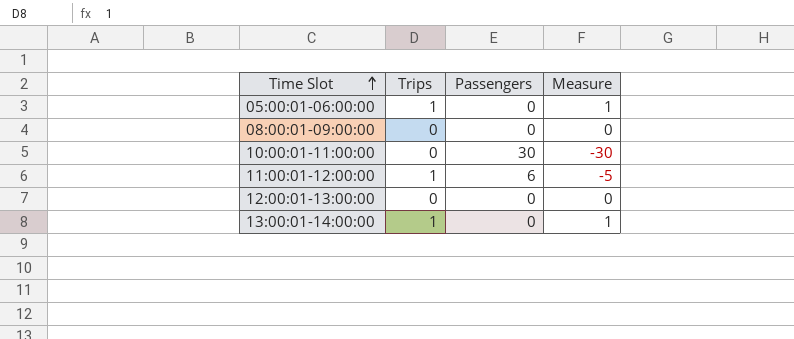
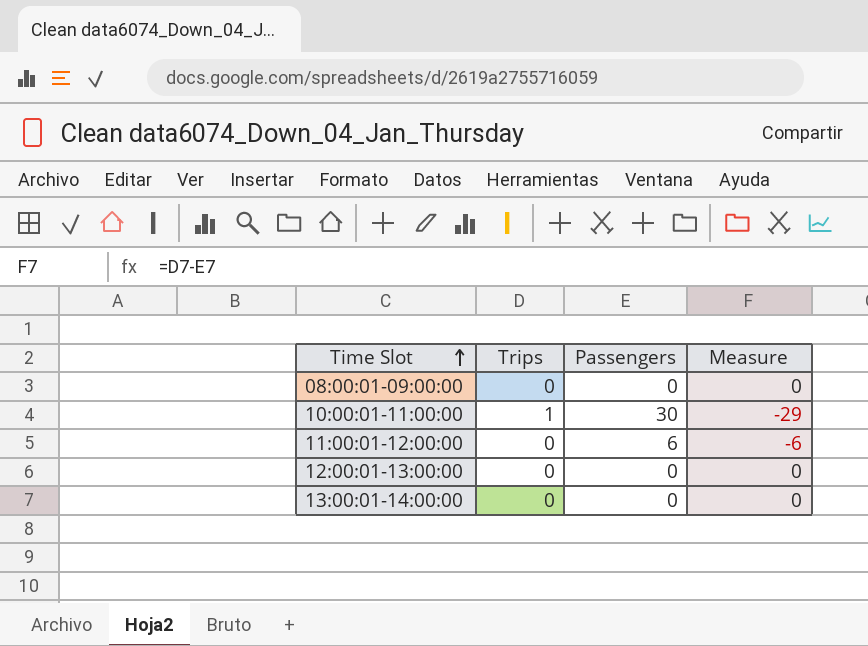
row 05:00:01-06:00:00: 1 | 0 | 1 -> none
10:00:01-11:00:00 | Trips: 0 -> 1
10:00:01-11:00:00 | Measure: -30 -> -29
11:00:01-12:00:00 | Trips: 1 -> 0
11:00:01-12:00:00 | Measure: -5 -> -6
13:00:01-14:00:00 | Trips: 1 -> 0
13:00:01-14:00:00 | Measure: 1 -> 0

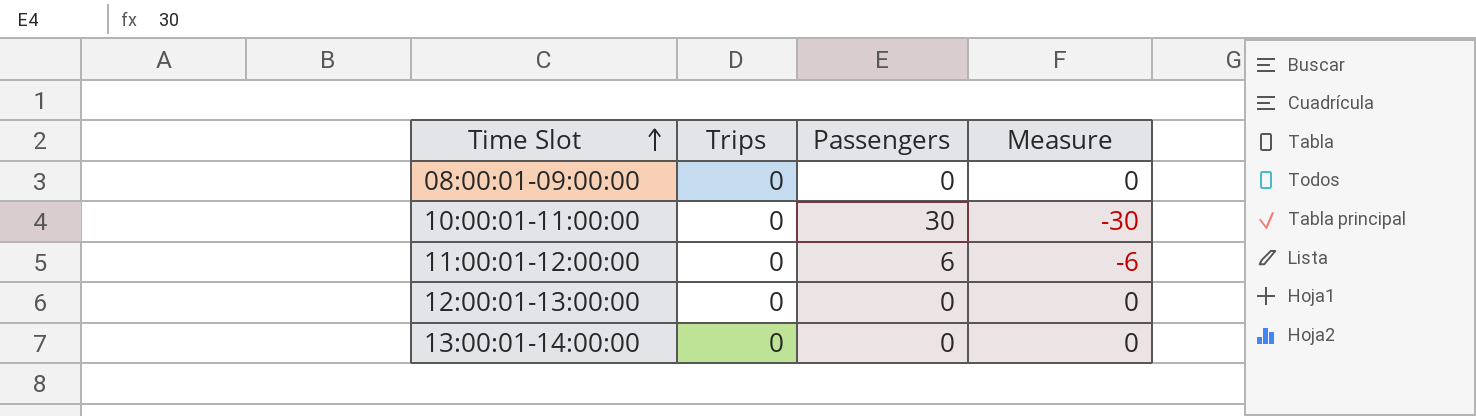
10:00:01-11:00:00 | Trips: 1 -> 0
10:00:01-11:00:00 | Measure: -29 -> -30

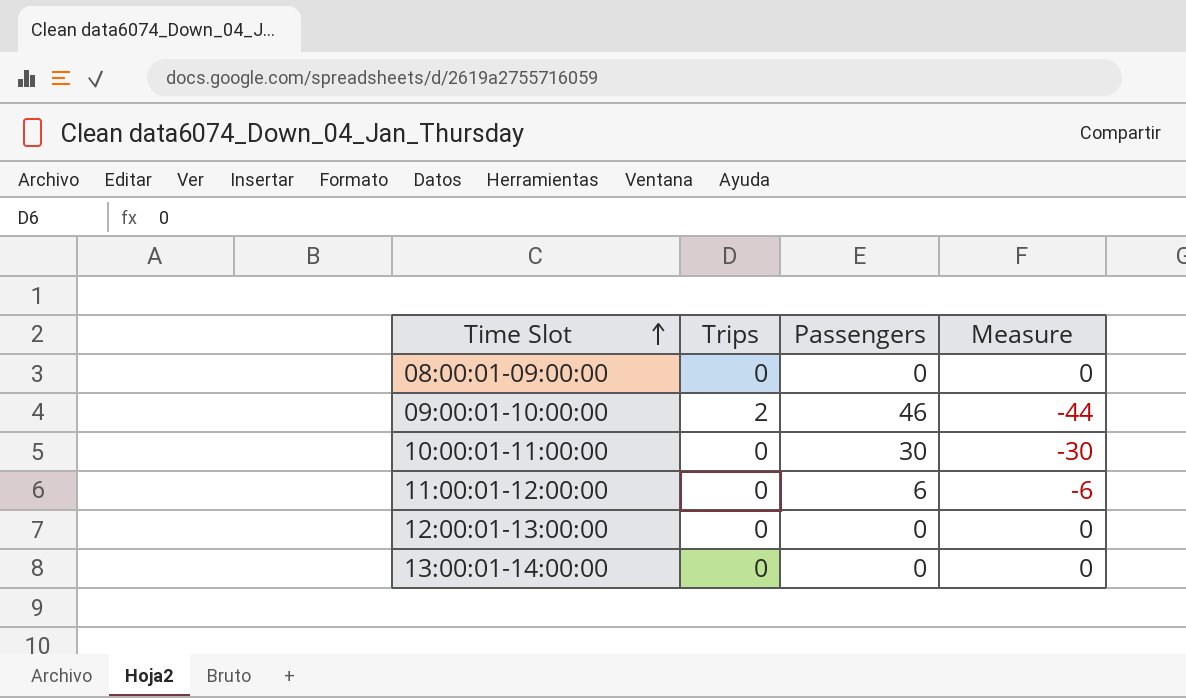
row 09:00:01-10:00:00: none -> 2 | 46 | -44

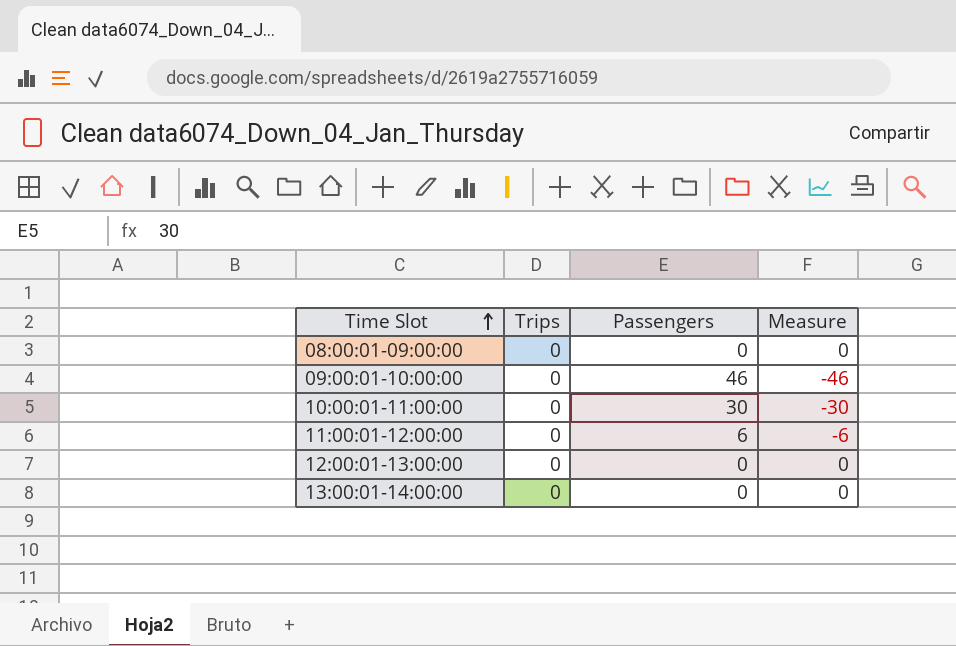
09:00:01-10:00:00 | Trips: 2 -> 0
09:00:01-10:00:00 | Measure: -44 -> -46

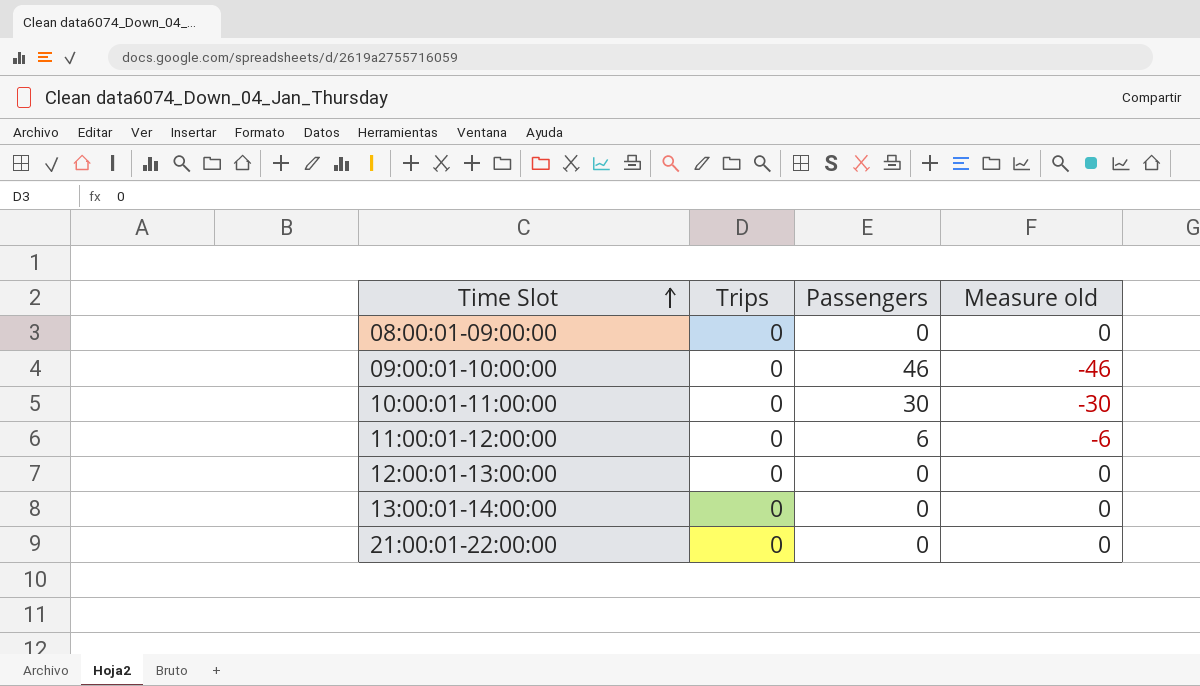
column name: Measure -> Measure old
row 21:00:01-22:00:00: none -> 0 | 0 | 0

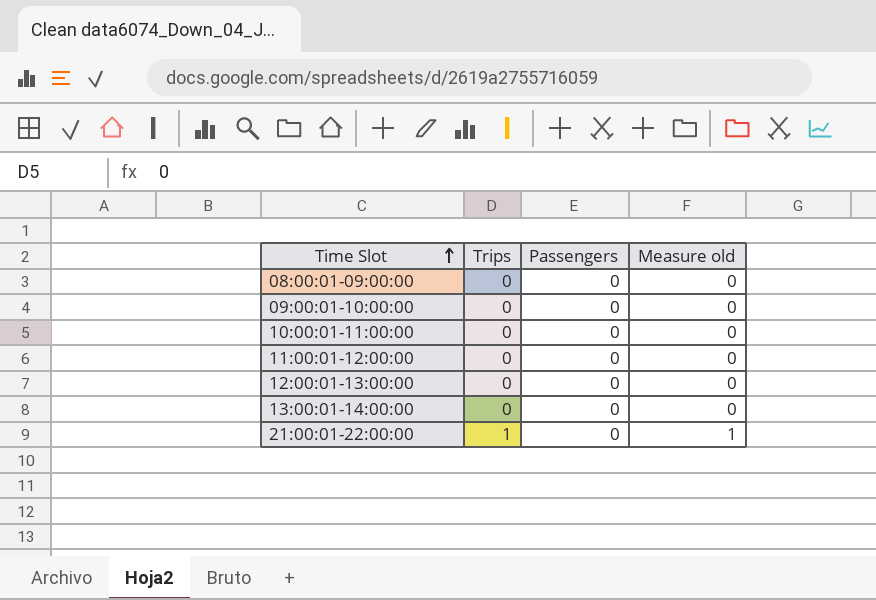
09:00:01-10:00:00 | Passengers: 46 -> 0
09:00:01-10:00:00 | Measure old: -46 -> 0
10:00:01-11:00:00 | Passengers: 30 -> 0
10:00:01-11:00:00 | Measure old: -30 -> 0
11:00:01-12:00:00 | Passengers: 6 -> 0
11:00:01-12:00:00 | Measure old: -6 -> 0
21:00:01-22:00:00 | Trips: 0 -> 1
21:00:01-22:00:00 | Measure old: 0 -> 1

